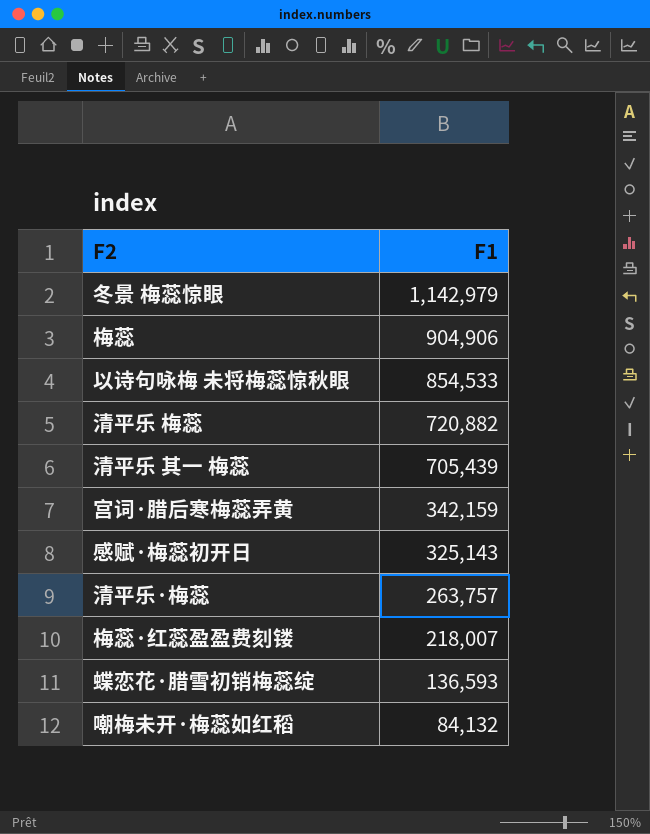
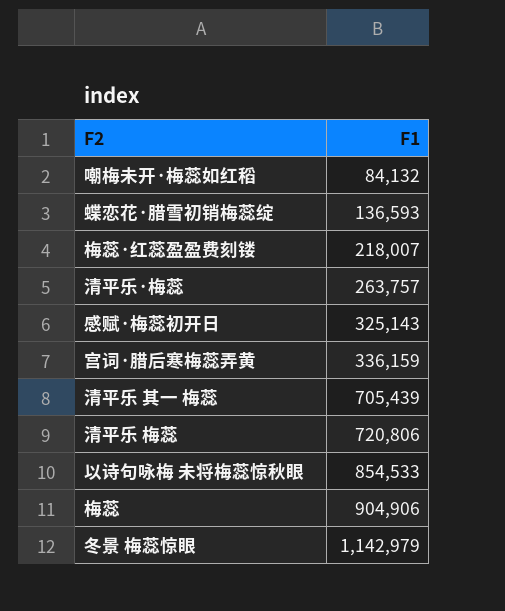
row order: F1 descending -> F1 ascending
宫词·腊后寒梅蕊弄黄 | F1: 342,159 -> 336,159
清平乐 梅蕊 | F1: 720,882 -> 720,806

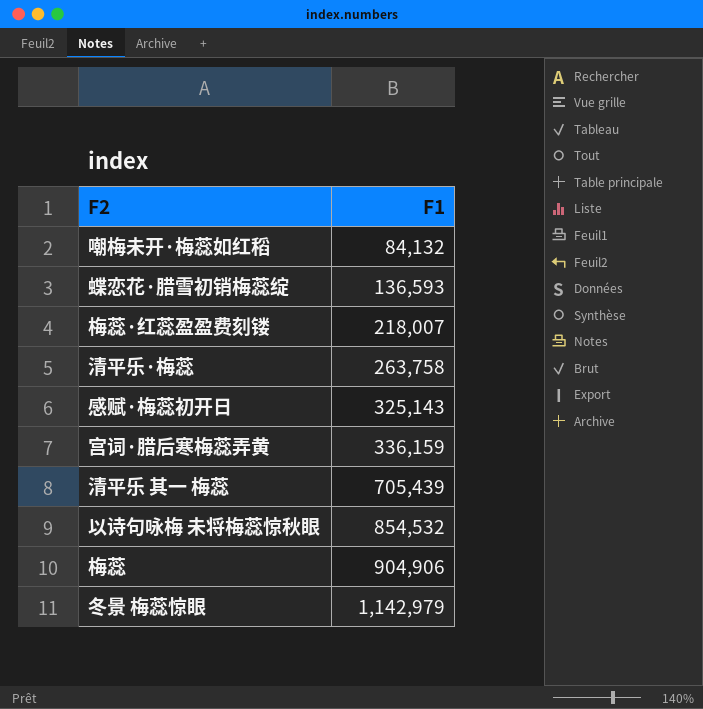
row 清平乐 梅蕊: 720,806 -> none
清平乐·梅蕊 | F1: 263,757 -> 263,758
以诗句咏梅 未将梅蕊惊秋眼 | F1: 854,533 -> 854,532

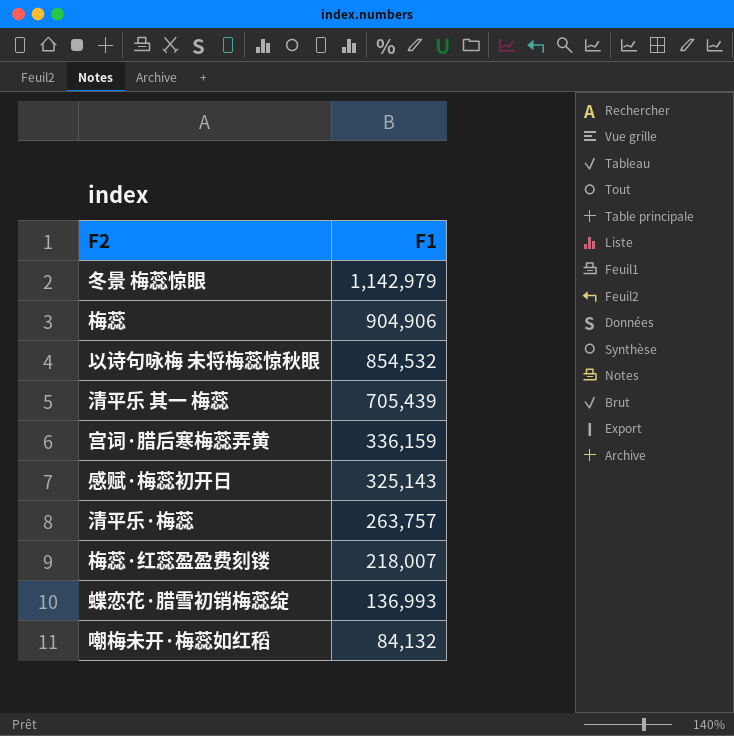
row order: F1 ascending -> F1 descending
清平乐·梅蕊 | F1: 263,758 -> 263,757
蝶恋花·腊雪初销梅蕊绽 | F1: 136,593 -> 136,993

